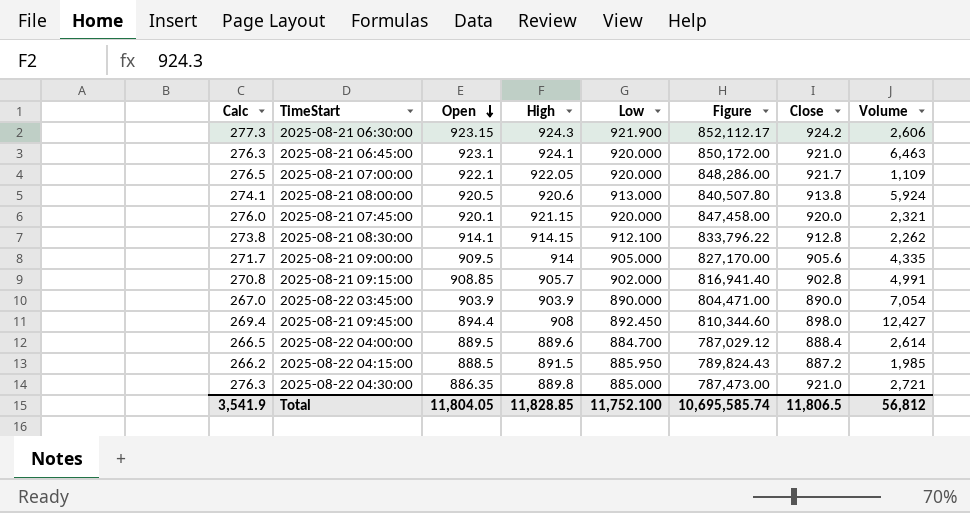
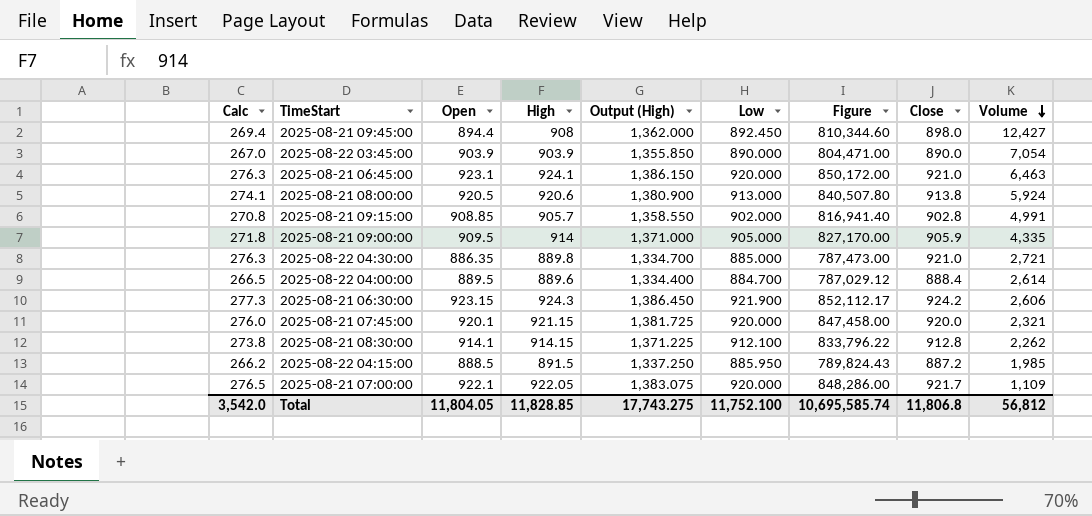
row order: Open descending -> Volume descending
column Output (High) | formula: none -> [High] * 1.5
2025-08-21 09:00:00 | Calc: 271.7 -> 271.8
2025-08-21 09:00:00 | Close: 905.6 -> 905.9
Total | Calc: 3,541.9 -> 3,542.0
Total | Close: 11,806.5 -> 11,806.8

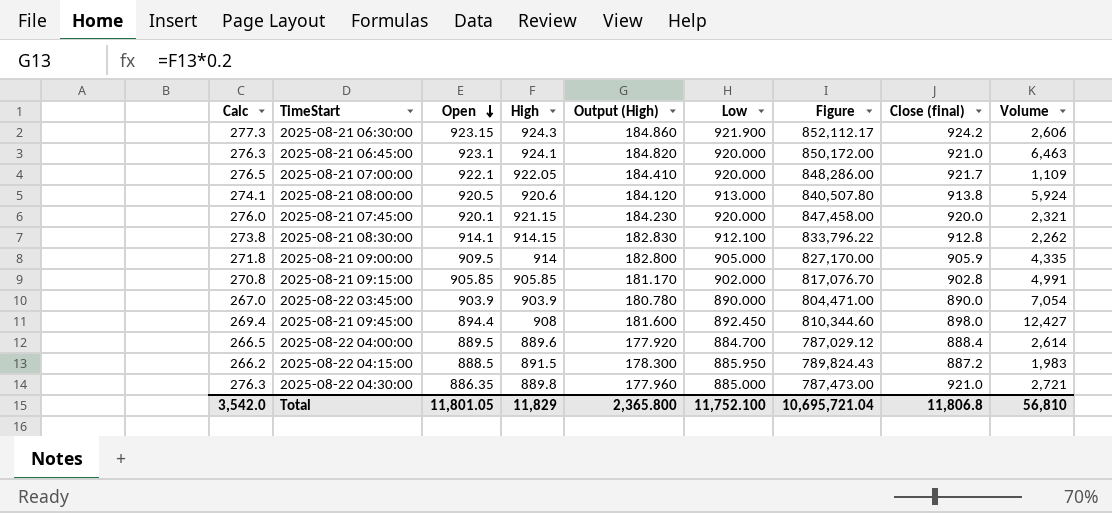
row order: Volume descending -> Open descending
column Output (High) | formula: [High] * 1.5 -> [High] * 0.2
column name: Close -> Close (final)
2025-08-21 09:15:00 | Open: 908.85 -> 905.85
2025-08-21 09:15:00 | High: 905.7 -> 905.85
2025-08-21 09:15:00 | Figure: 816,941.40 -> 817,076.70
2025-08-22 04:15:00 | Volume: 1,985 -> 1,983
Total | Open: 11,804.05 -> 11,801.05
Total | High: 11,828.85 -> 11,829
Total | Output (High): 17,743.275 -> 2,365.800
Total | Figure: 10,695,585.74 -> 10,695,721.04
Total | Volume: 56,812 -> 56,810

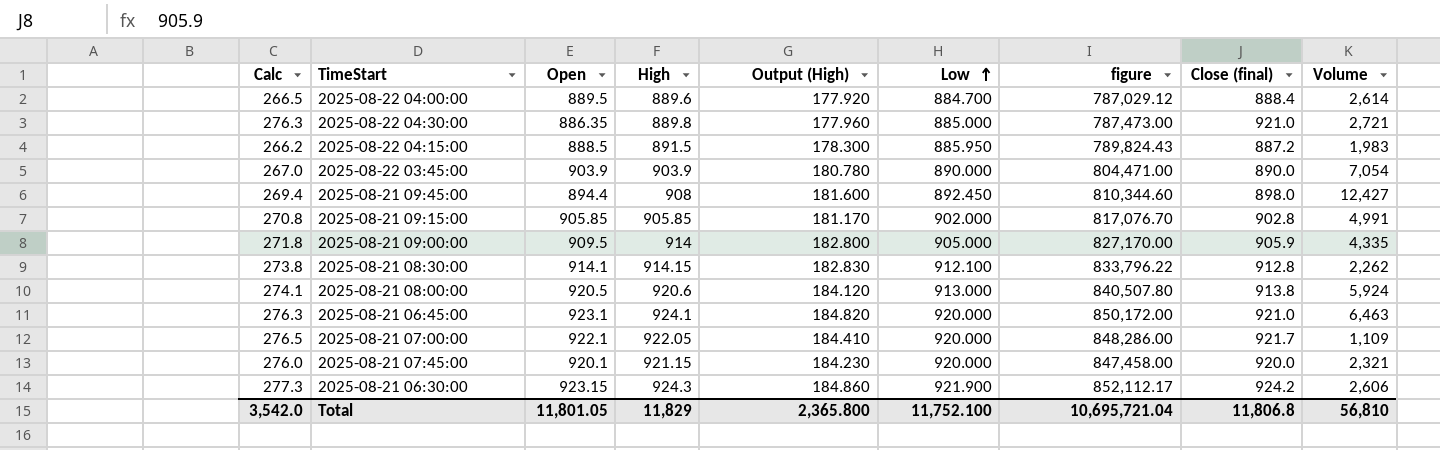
row order: Open descending -> Low ascending
column name: Figure -> figure

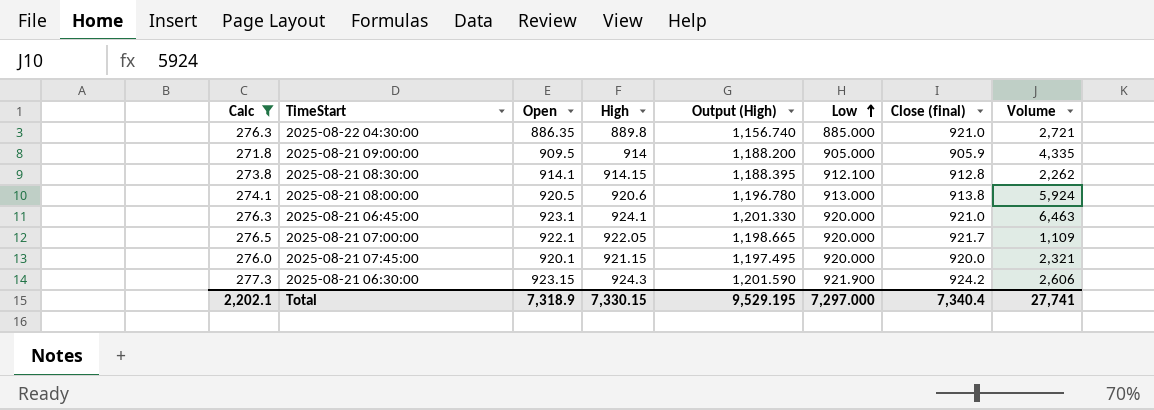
filter: none -> Calc >= 271.8
column figure | formula: [High] * [Low] -> none
column Output (High) | formula: [High] * 0.2 -> [High] * 1.3
Total | Calc: 3,542.0 -> 2,202.1
Total | Open: 11,801.05 -> 7,318.9
Total | High: 11,829 -> 7,330.15
Total | Output (High): 2,365.800 -> 9,529.195
Total | Low: 11,752.100 -> 7,297.000
Total | Close (final): 11,806.8 -> 7,340.4
Total | Volume: 56,810 -> 27,741

